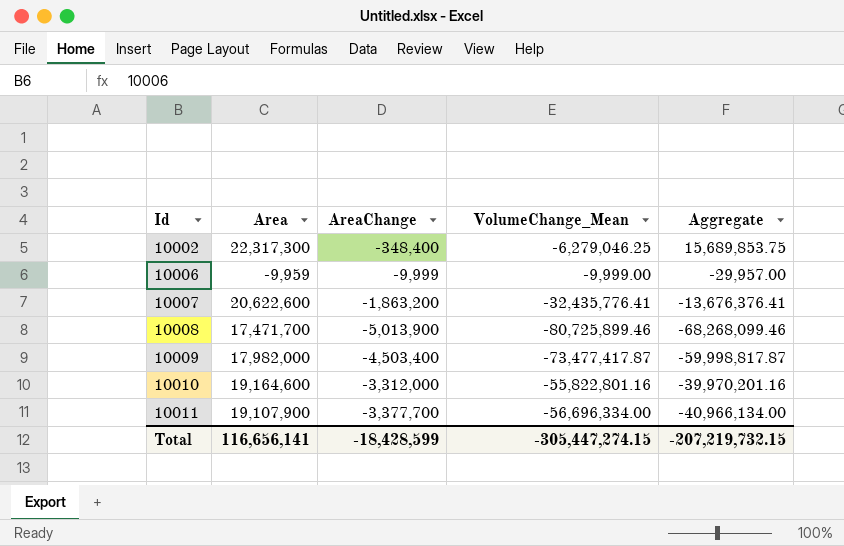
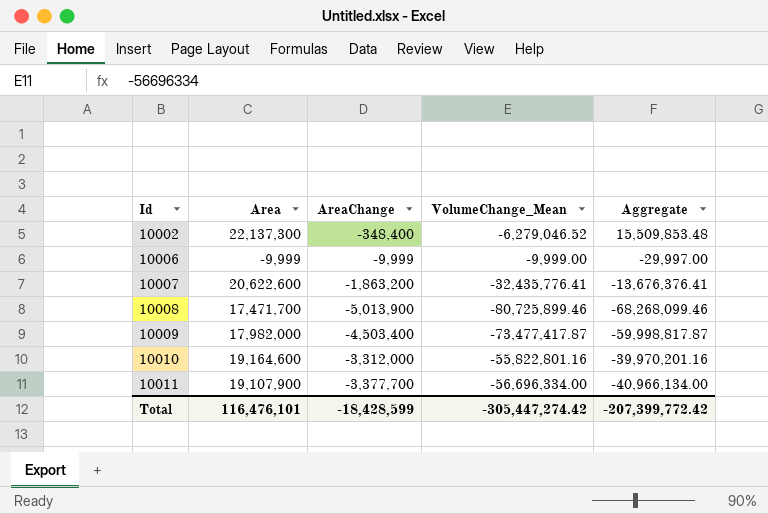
10002 | Area: 22,317,300 -> 22,137,300
10002 | VolumeChange_Mean: -6,279,046.25 -> -6,279,046.52
10002 | Aggregate: 15,689,853.75 -> 15,509,853.48
10006 | Area: -9,959 -> -9,999
10006 | Aggregate: -29,957.00 -> -29,997.00
Total | Area: 116,656,141 -> 116,476,101
Total | VolumeChange_Mean: -305,447,274.15 -> -305,447,274.42
Total | Aggregate: -207,219,732.15 -> -207,399,772.42

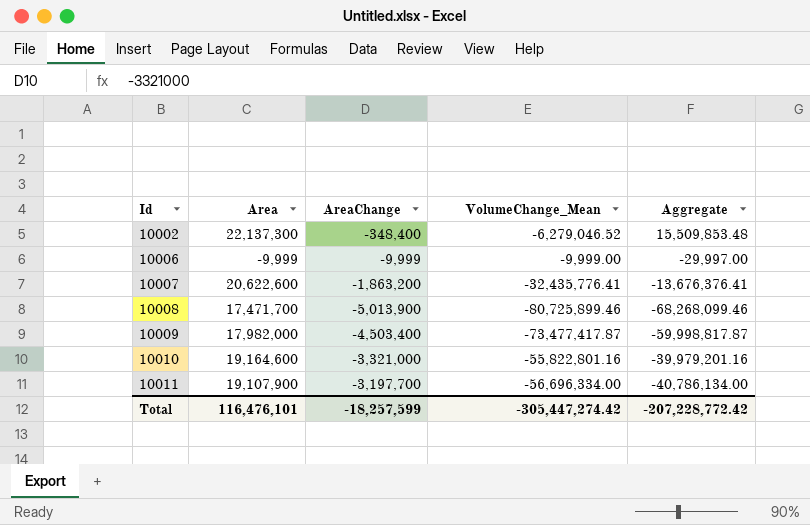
10010 | AreaChange: -3,312,000 -> -3,321,000
10010 | Aggregate: -39,970,201.16 -> -39,979,201.16
10011 | AreaChange: -3,377,700 -> -3,197,700
10011 | Aggregate: -40,966,134.00 -> -40,786,134.00
Total | AreaChange: -18,428,599 -> -18,257,599
Total | Aggregate: -207,399,772.42 -> -207,228,772.42

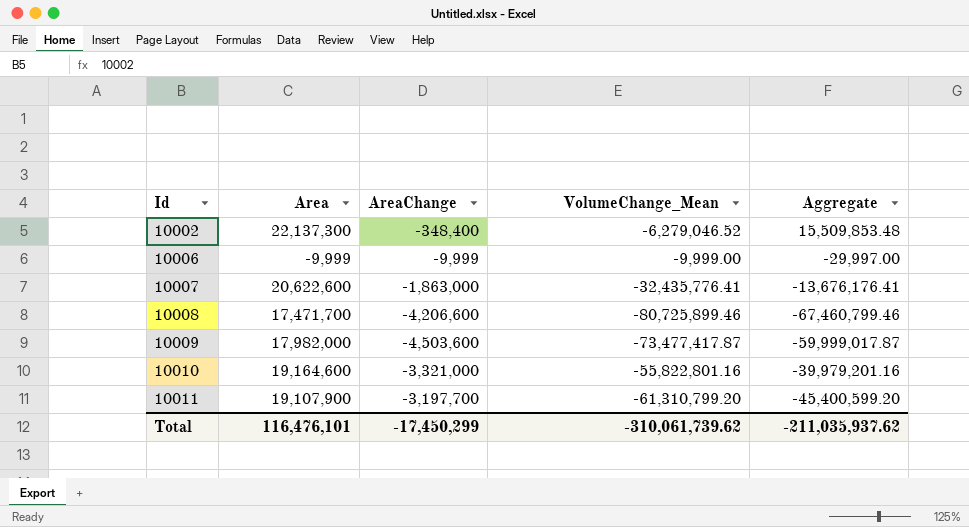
10007 | AreaChange: -1,863,200 -> -1,863,000
10007 | Aggregate: -13,676,376.41 -> -13,676,176.41
10008 | AreaChange: -5,013,900 -> -4,206,600
10008 | Aggregate: -68,268,099.46 -> -67,460,799.46
10009 | AreaChange: -4,503,400 -> -4,503,600
10009 | Aggregate: -59,998,817.87 -> -59,999,017.87
10011 | VolumeChange_Mean: -56,696,334.00 -> -61,310,799.20
10011 | Aggregate: -40,786,134.00 -> -45,400,599.20
Total | AreaChange: -18,257,599 -> -17,450,299
Total | VolumeChange_Mean: -305,447,274.42 -> -310,061,739.62
Total | Aggregate: -207,228,772.42 -> -211,035,937.62

